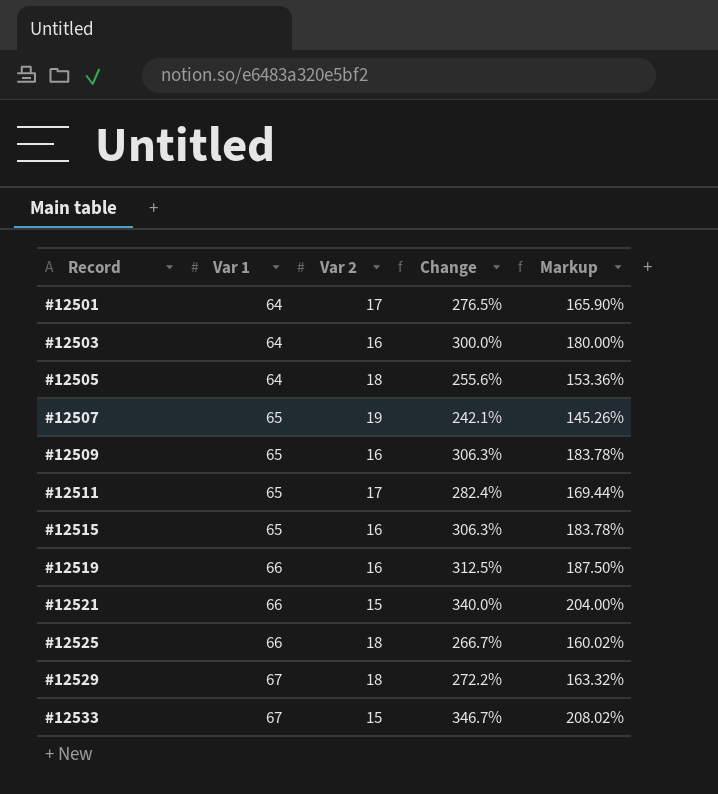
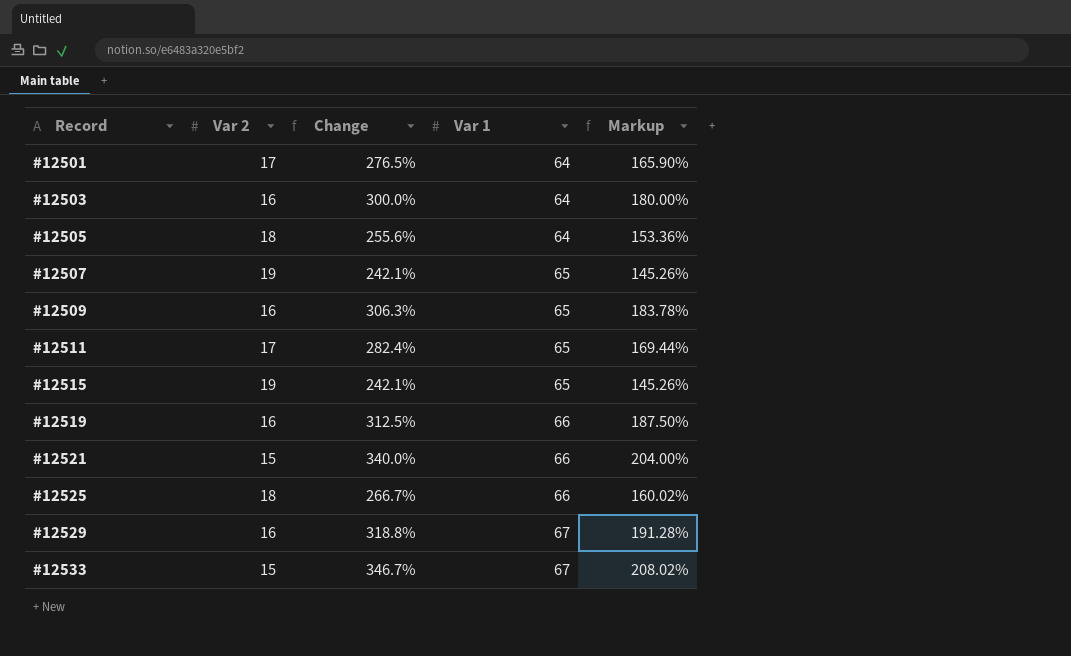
column Var 1 | position: 2 -> 4
#12515 | Var 2: 16 -> 19
#12515 | Change: 306.3% -> 242.1%
#12515 | Markup: 183.78% -> 145.26%
#12529 | Var 2: 18 -> 16
#12529 | Change: 272.2% -> 318.8%
#12529 | Markup: 163.32% -> 191.28%

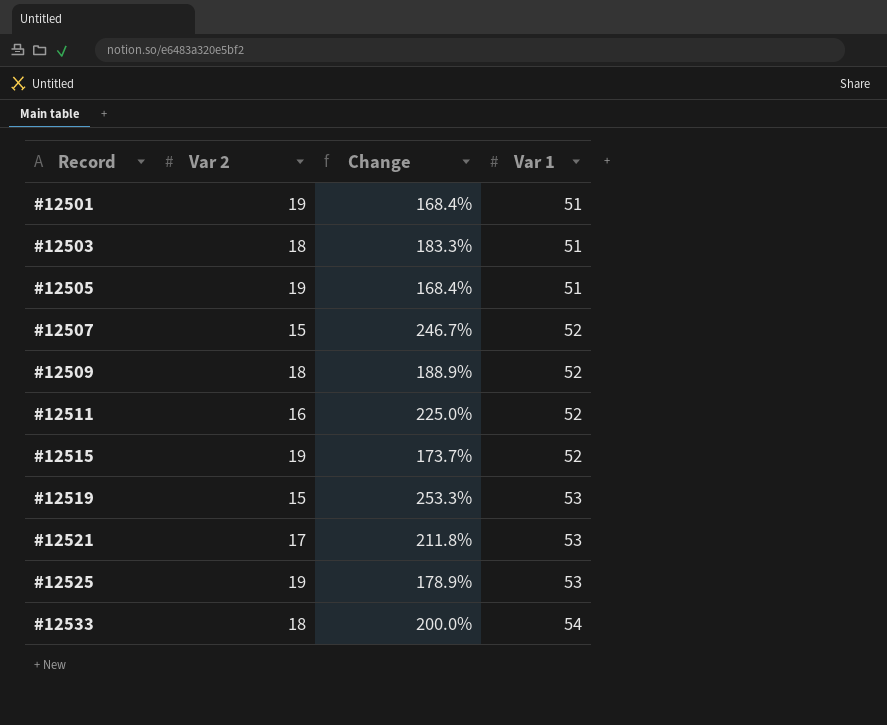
column Markup | formula: [Change] * 0.6 -> none
row #12529: 16 | 318.8% | 67 | 191.28% -> none
#12501 | Var 2: 17 -> 19
#12501 | Change: 276.5% -> 168.4%
#12501 | Var 1: 64 -> 51
#12503 | Var 2: 16 -> 18
#12503 | Change: 300.0% -> 183.3%
#12503 | Var 1: 64 -> 51
#12505 | Var 2: 18 -> 19
#12505 | Change: 255.6% -> 168.4%
#12505 | Var 1: 64 -> 51
#12507 | Var 2: 19 -> 15
#12507 | Change: 242.1% -> 246.7%
#12507 | Var 1: 65 -> 52
#12509 | Var 2: 16 -> 18
#12509 | Change: 306.3% -> 188.9%
#12509 | Var 1: 65 -> 52
#12511 | Var 2: 17 -> 16
#12511 | Change: 282.4% -> 225.0%
#12511 | Var 1: 65 -> 52
#12515 | Change: 242.1% -> 173.7%
#12515 | Var 1: 65 -> 52
#12519 | Var 2: 16 -> 15
#12519 | Change: 312.5% -> 253.3%
#12519 | Var 1: 66 -> 53
#12521 | Var 2: 15 -> 17
#12521 | Change: 340.0% -> 211.8%
#12521 | Var 1: 66 -> 53
#12525 | Var 2: 18 -> 19
#12525 | Change: 266.7% -> 178.9%
#12525 | Var 1: 66 -> 53
#12533 | Var 2: 15 -> 18
#12533 | Change: 346.7% -> 200.0%
#12533 | Var 1: 67 -> 54

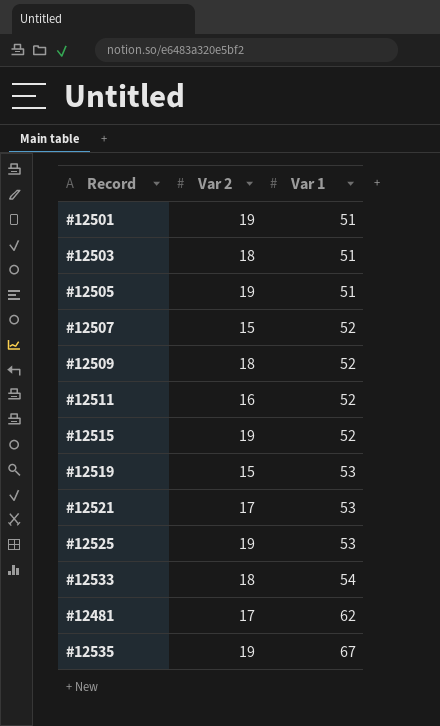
column Change | formula: ([Var 1] - [Var 2]) / [Var 2] -> none
row #12481: none -> 17 | 62
row #12535: none -> 19 | 67

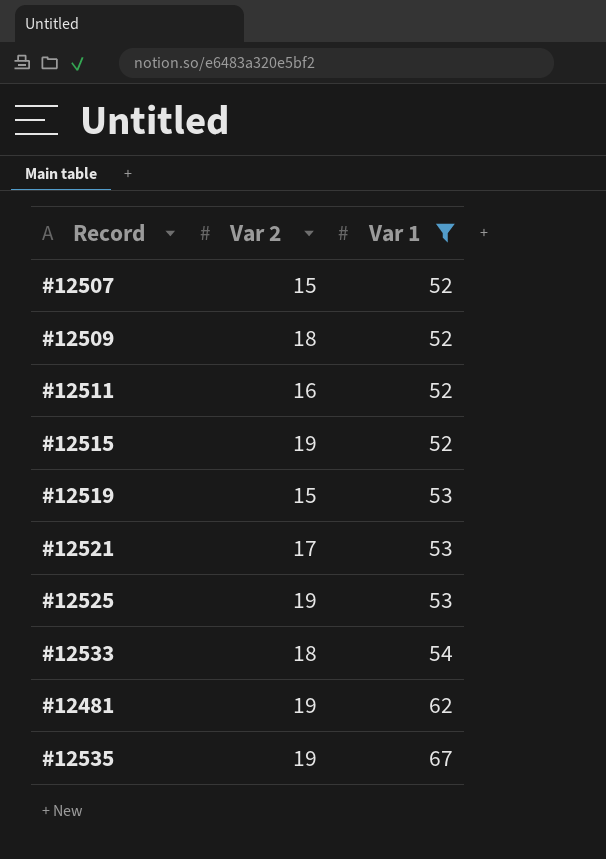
filter: none -> Var 1 != 51
#12481 | Var 2: 17 -> 19

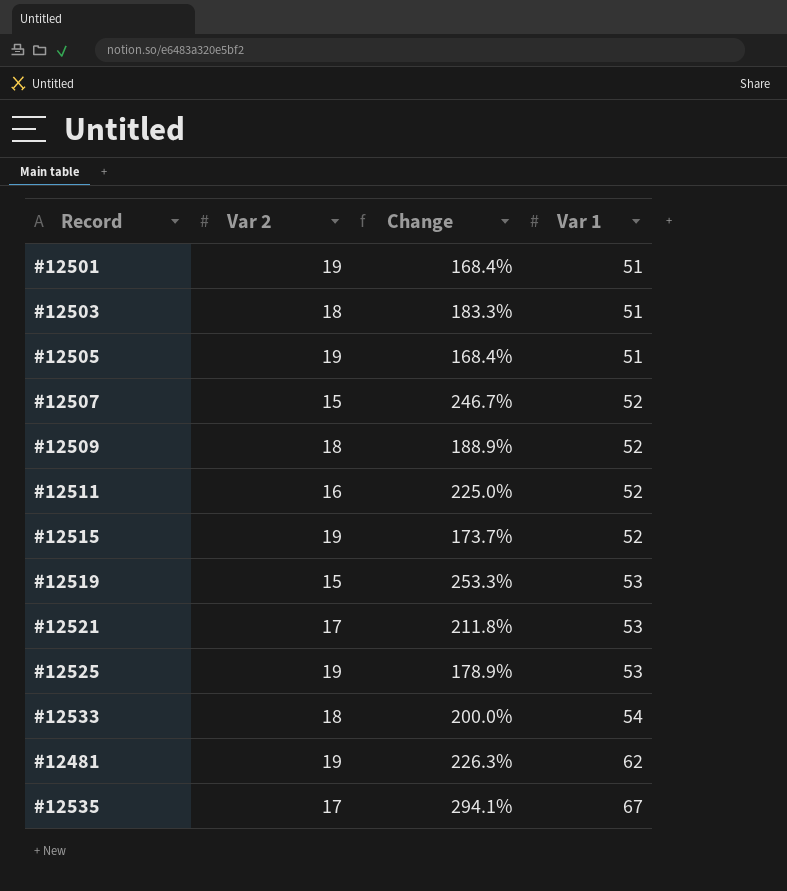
filter: Var 1 != 51 -> none
column Change | formula: none -> ([Var 1] - [Var 2]) / [Var 2]
#12535 | Var 2: 19 -> 17

